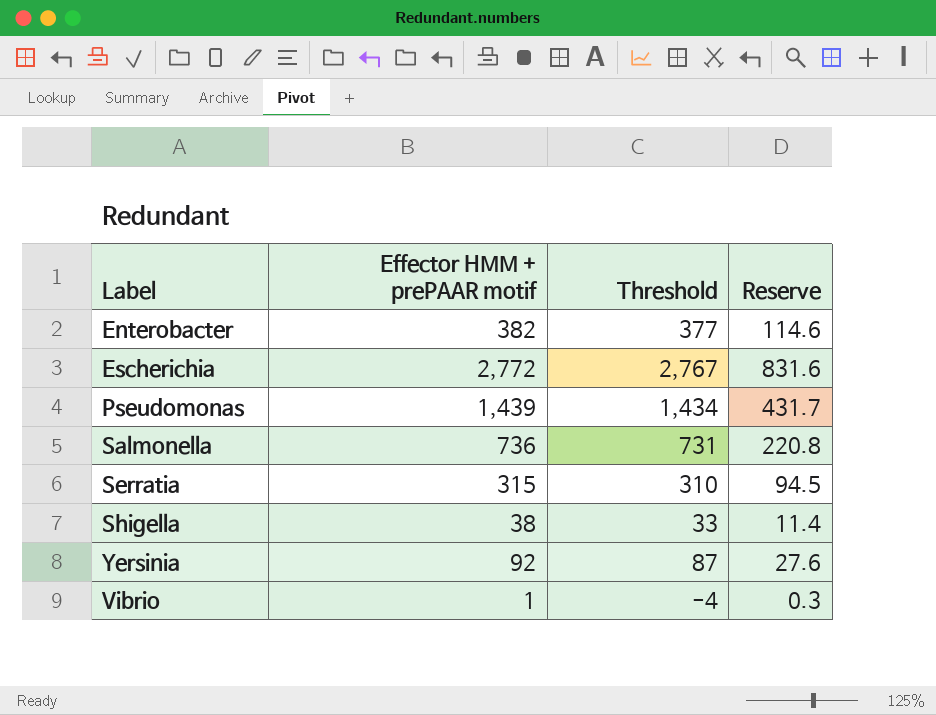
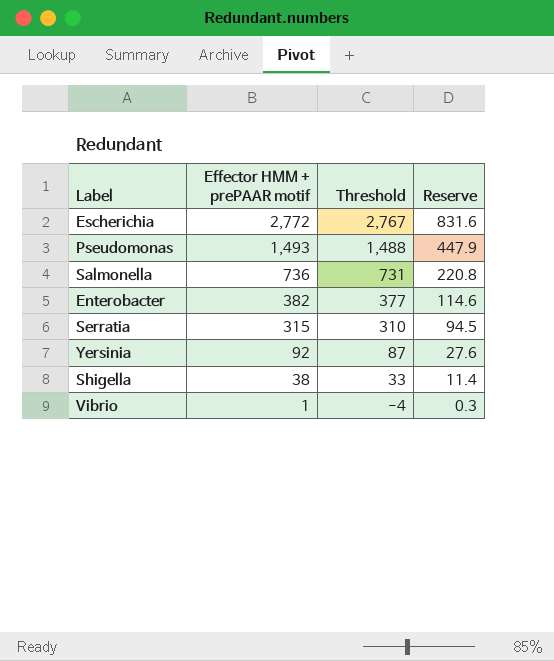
row order: none -> Effector HMM + prePAAR motif descending
Pseudomonas | Effector HMM + prePAAR motif: 1,439 -> 1,493
Pseudomonas | Threshold: 1,434 -> 1,488
Pseudomonas | Reserve: 431.7 -> 447.9

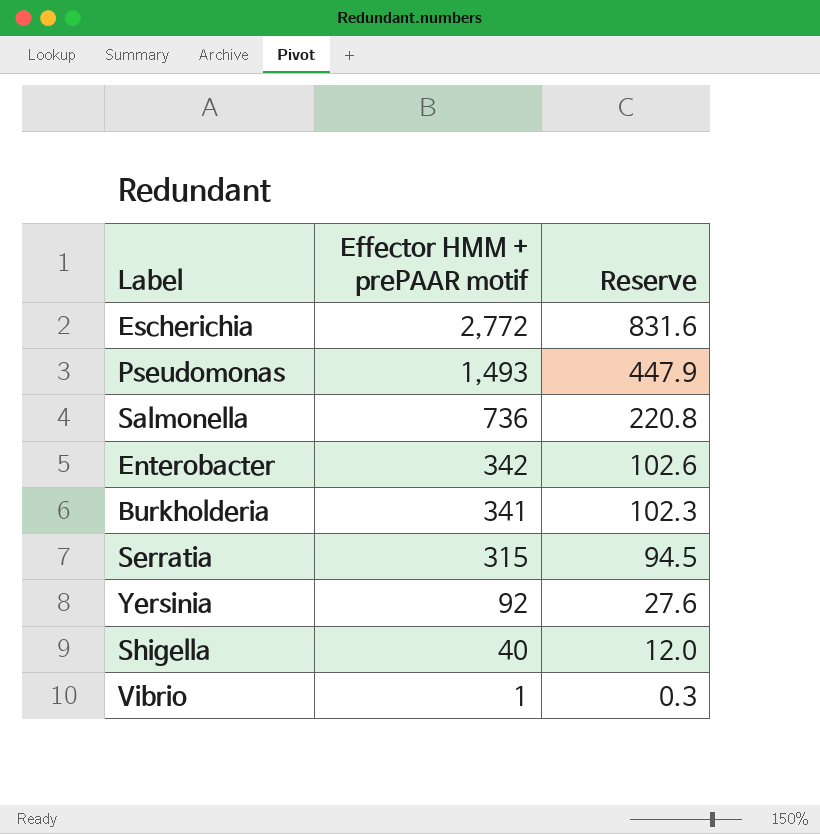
column Threshold | formula: [Effector HMM + prePAAR motif] - 5 -> none
Enterobacter | Effector HMM + prePAAR motif: 382 -> 342
Enterobacter | Reserve: 114.6 -> 102.6
row Burkholderia: none -> 341 | 102.3
Shigella | Effector HMM + prePAAR motif: 38 -> 40
Shigella | Reserve: 11.4 -> 12.0

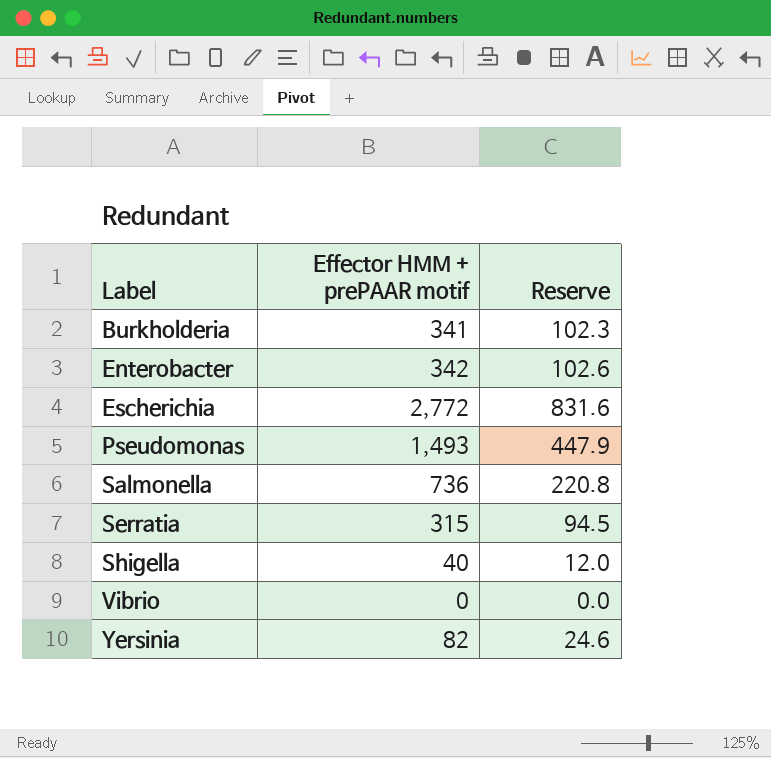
row order: Effector HMM + prePAAR motif descending -> Label ascending
Vibrio | Effector HMM + prePAAR motif: 1 -> 0
Vibrio | Reserve: 0.3 -> 0.0
Yersinia | Effector HMM + prePAAR motif: 92 -> 82
Yersinia | Reserve: 27.6 -> 24.6

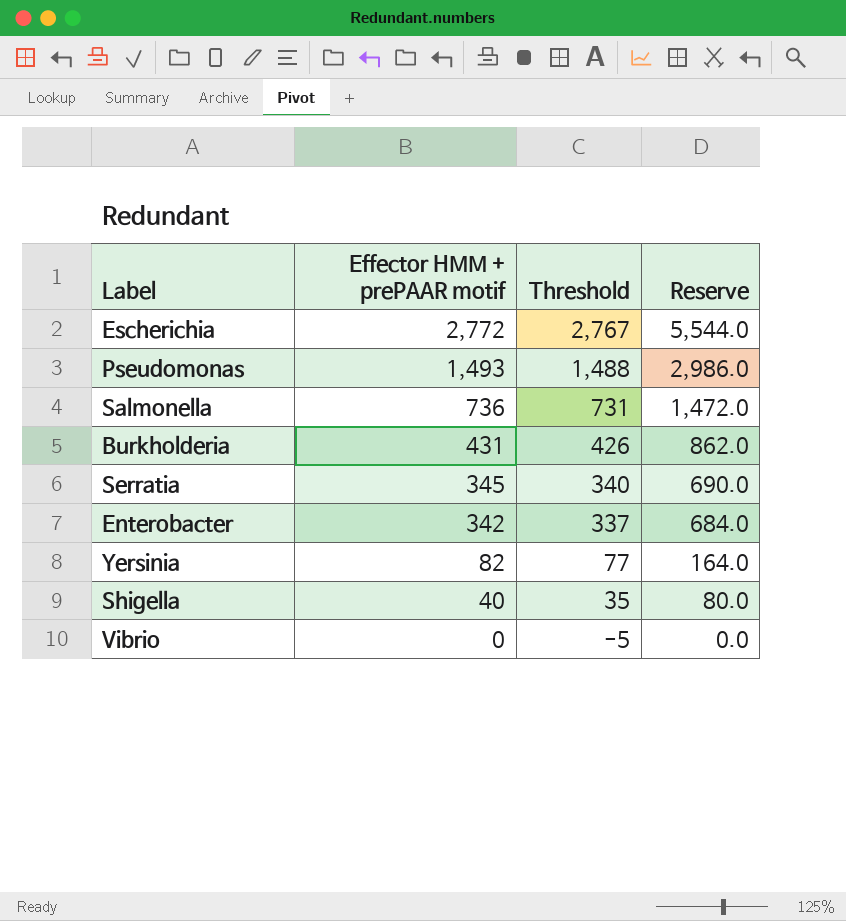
row order: Label ascending -> Effector HMM + prePAAR motif descending
column Threshold | formula: none -> [Effector HMM + prePAAR motif] - 5
column Reserve | formula: [Effector HMM + prePAAR motif] * 0.3 -> [Effector HMM + prePAAR motif] * 2
Burkholderia | Effector HMM + prePAAR motif: 341 -> 431
Serratia | Effector HMM + prePAAR motif: 315 -> 345

